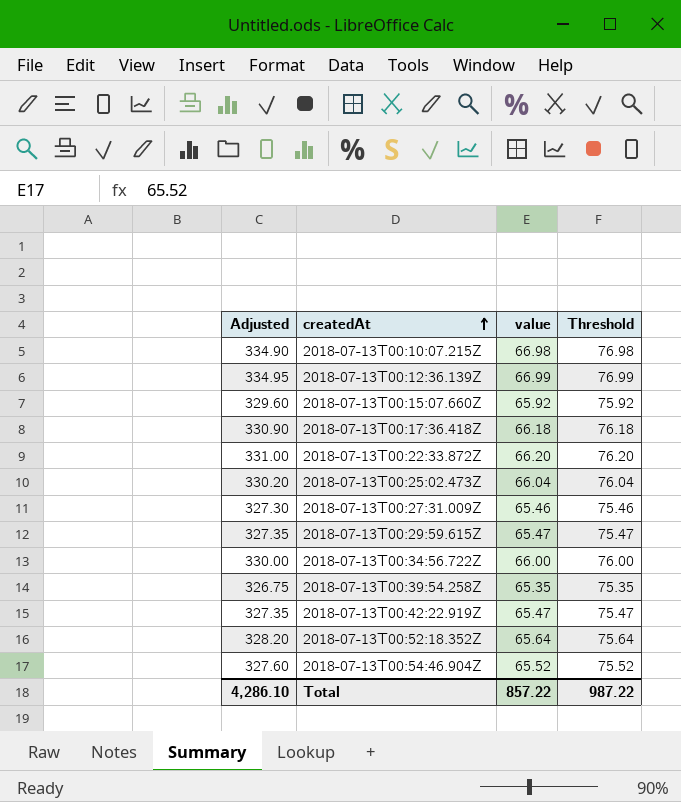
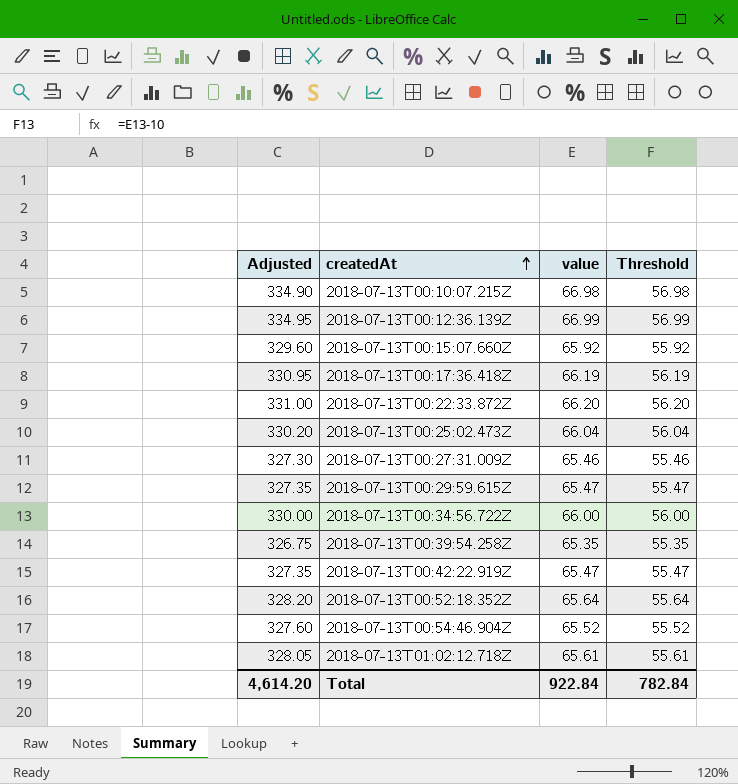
column Threshold | formula: [value] + 10 -> [value] - 10
2018-07-13T00:17:36.418Z | Adjusted: 330.90 -> 330.95
2018-07-13T00:17:36.418Z | value: 66.18 -> 66.19
row 2018-07-13T01:02:12.718Z: none -> 328.05 | 65.61 | 55.61
Total | Adjusted: 4,286.10 -> 4,614.20
Total | value: 857.22 -> 922.84
Total | Threshold: 987.22 -> 782.84

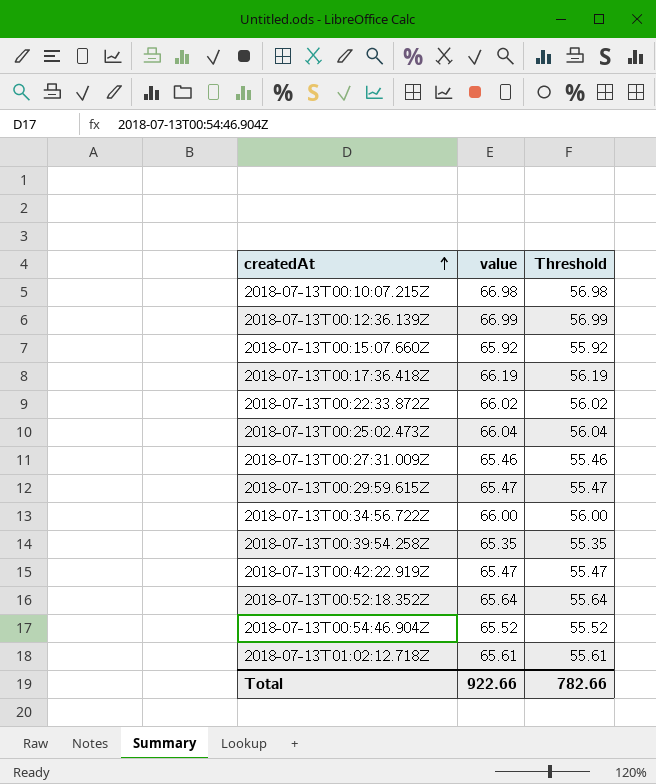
column Adjusted | formula: [value] * 5 -> none
2018-07-13T00:22:33.872Z | value: 66.20 -> 66.02
2018-07-13T00:22:33.872Z | Threshold: 56.20 -> 56.02
Total | value: 922.84 -> 922.66
Total | Threshold: 782.84 -> 782.66

